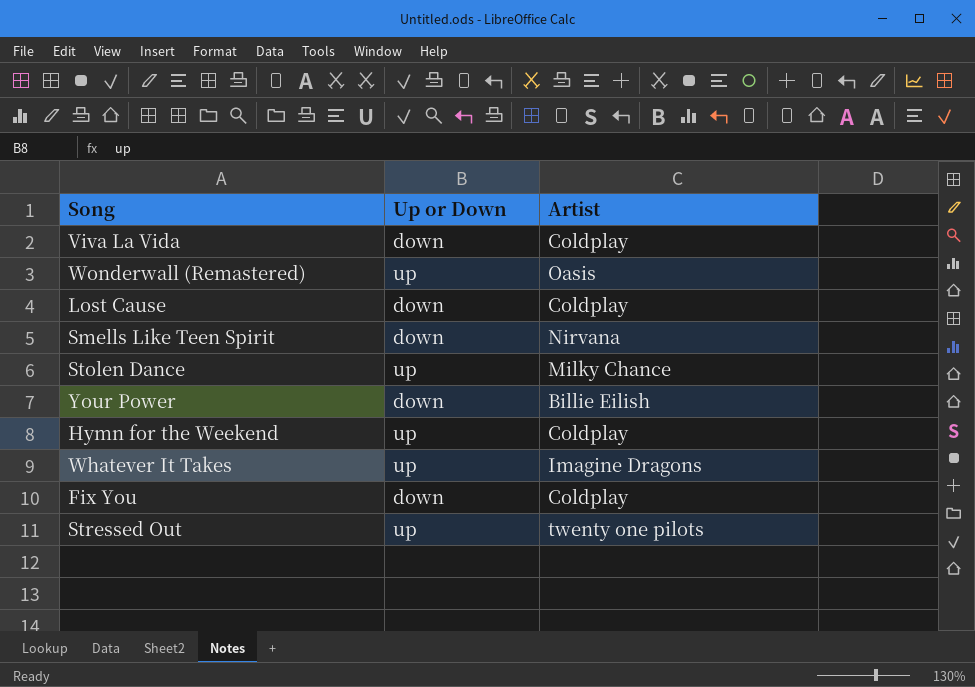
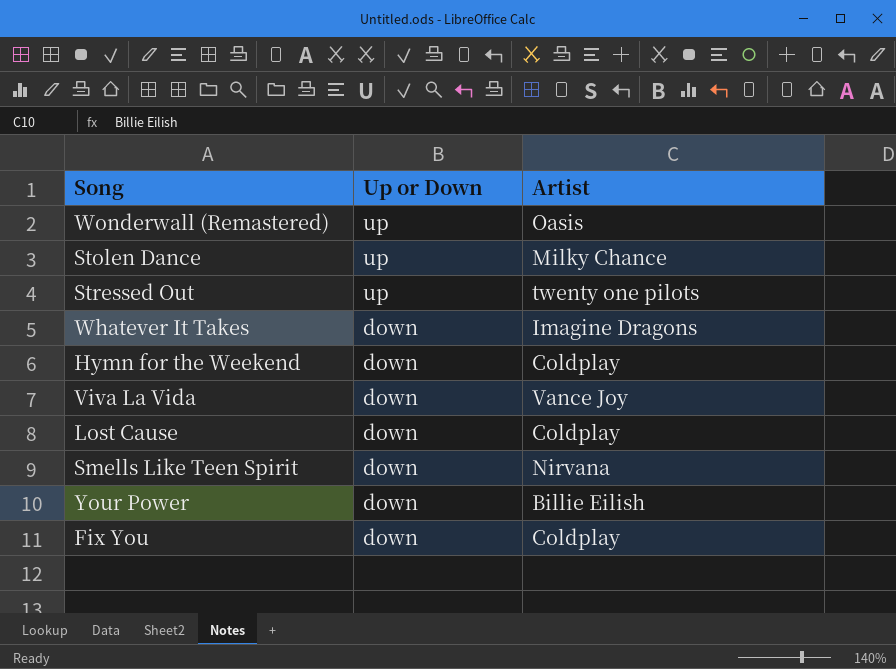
row order: none -> Up or Down descending
Whatever It Takes | Up or Down: up -> down
Hymn for the Weekend | Up or Down: up -> down
Viva La Vida | Artist: Coldplay -> Vance Joy

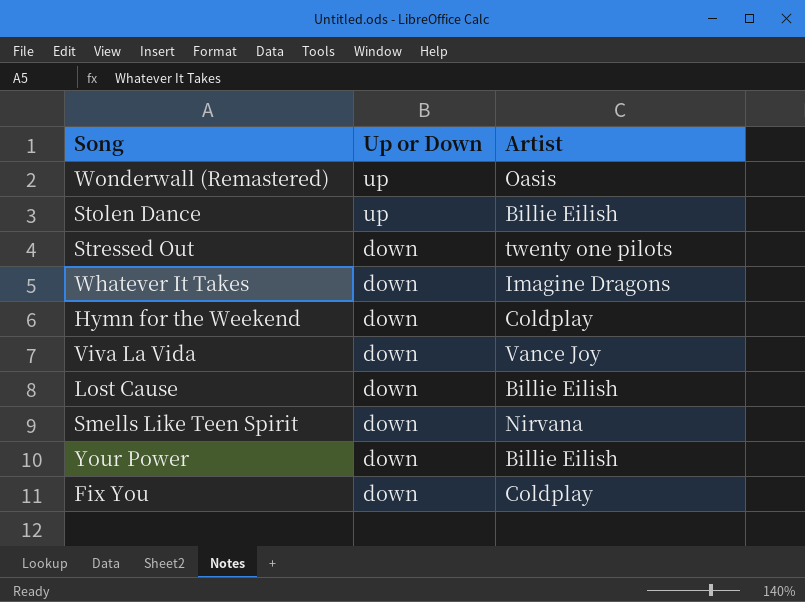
Stolen Dance | Artist: Milky Chance -> Billie Eilish
Stressed Out | Up or Down: up -> down
Lost Cause | Artist: Coldplay -> Billie Eilish

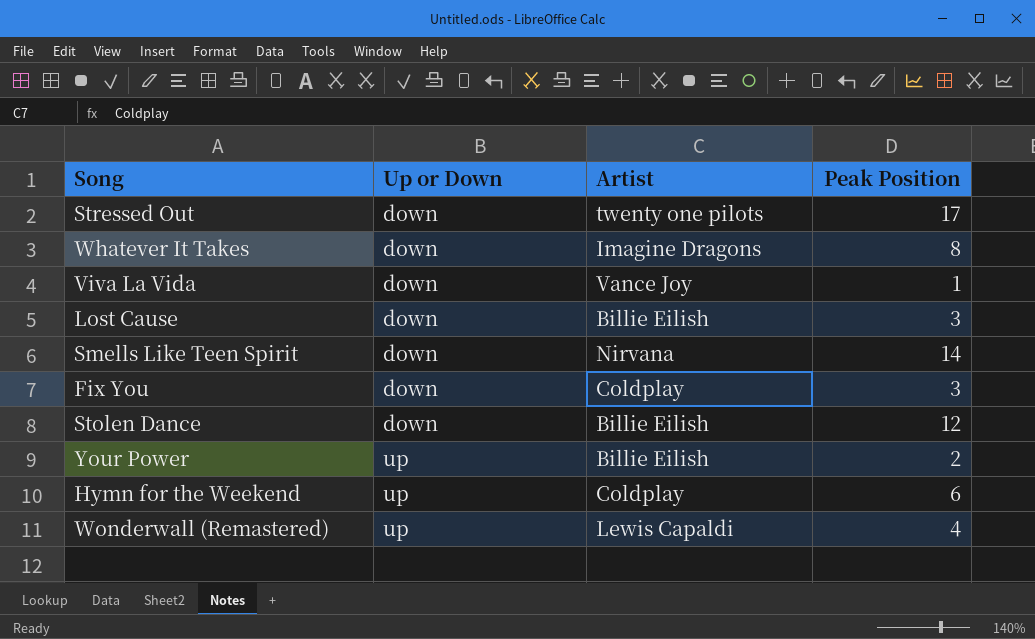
row order: Up or Down descending -> Up or Down ascending
column Peak Position | position: none -> 4
Stolen Dance | Up or Down: up -> down
Your Power | Up or Down: down -> up
Hymn for the Weekend | Up or Down: down -> up
Wonderwall (Remastered) | Artist: Oasis -> Lewis Capaldi

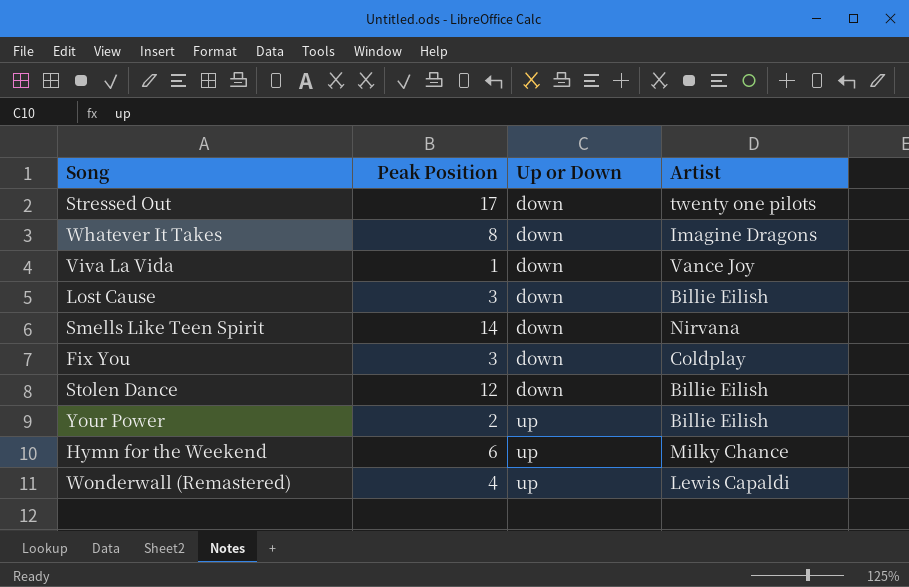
column Peak Position | position: 4 -> 2
Hymn for the Weekend | Artist: Coldplay -> Milky Chance

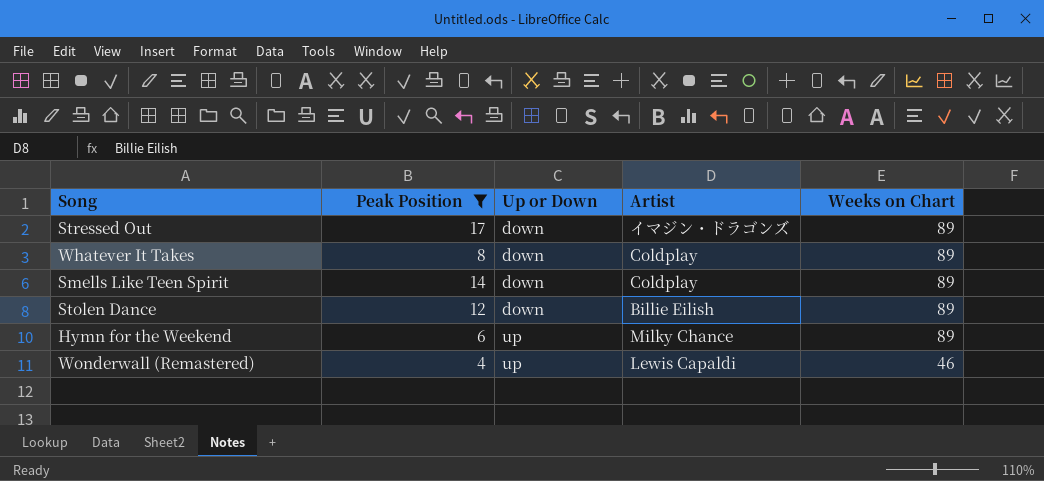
filter: none -> Peak Position >= 4
column Weeks on Chart | position: none -> 5
Stressed Out | Artist: twenty one pilots -> イマジン・ドラゴンズ
Whatever It Takes | Artist: Imagine Dragons -> Coldplay
Smells Like Teen Spirit | Artist: Nirvana -> Coldplay

